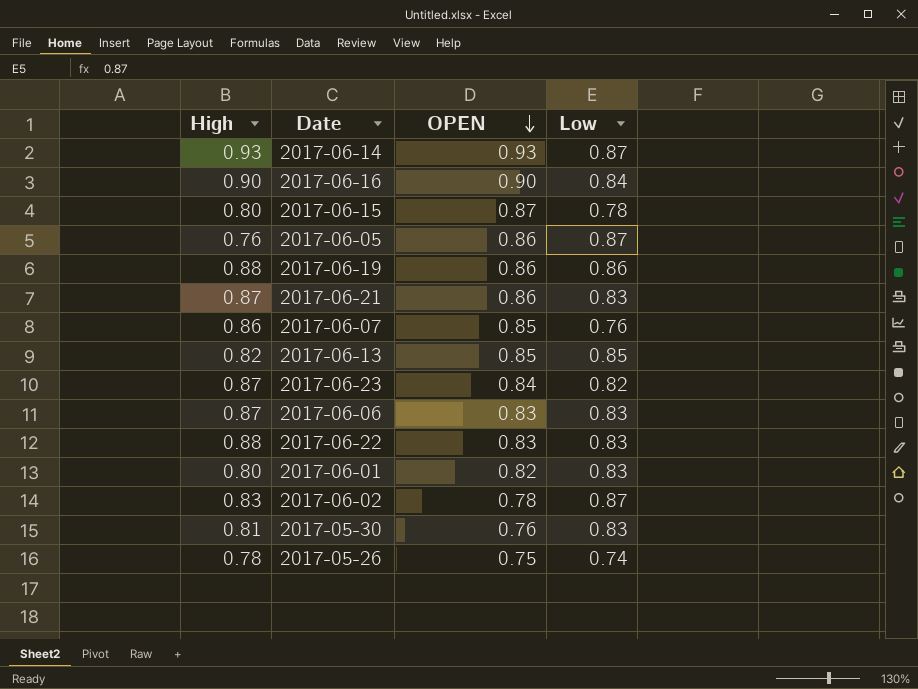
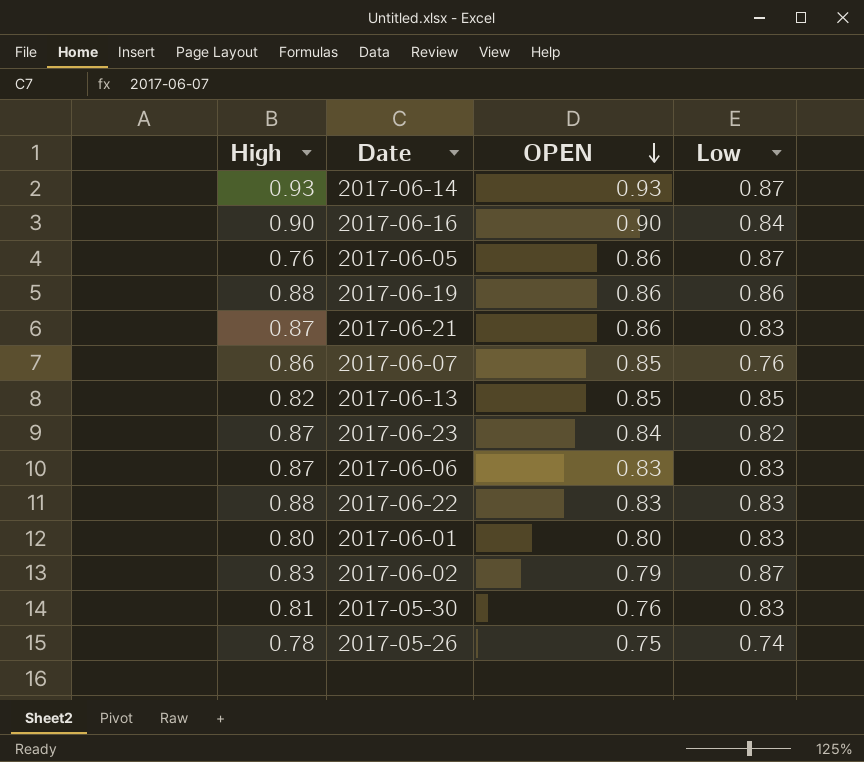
row 2017-06-15: 0.80 | 0.87 | 0.78 -> none
2017-06-01 | OPEN: 0.82 -> 0.80
2017-06-02 | OPEN: 0.78 -> 0.79

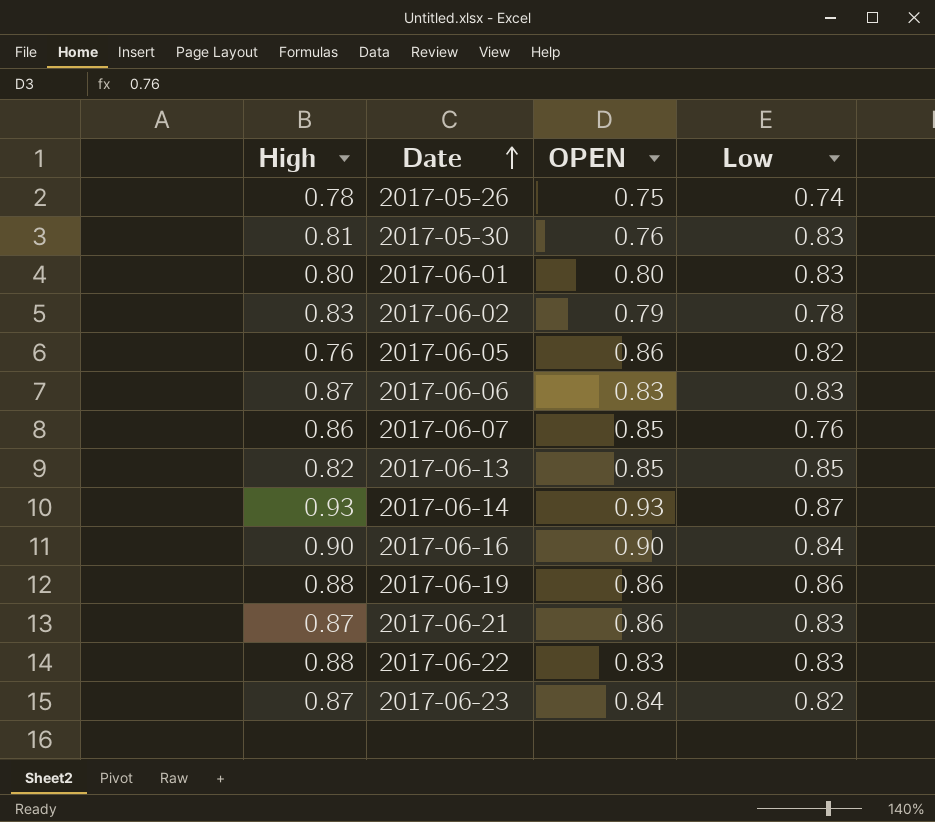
row order: OPEN descending -> Date ascending
2017-06-02 | Low: 0.87 -> 0.78
2017-06-05 | Low: 0.87 -> 0.82

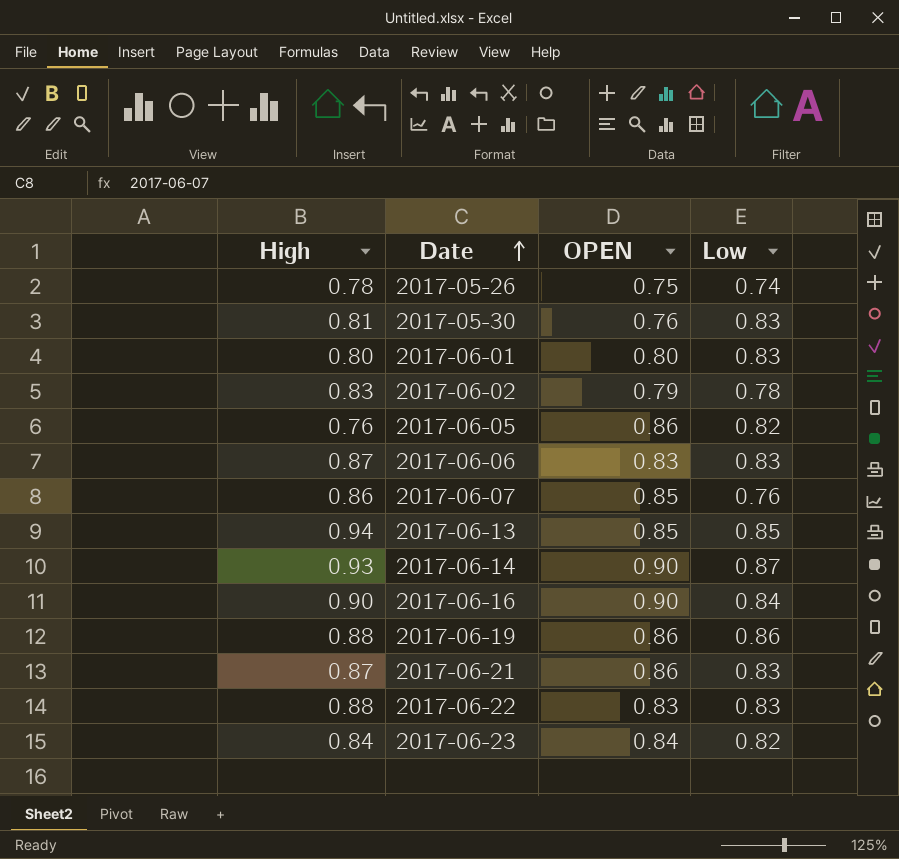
2017-06-13 | High: 0.82 -> 0.94
2017-06-14 | OPEN: 0.93 -> 0.90
2017-06-23 | High: 0.87 -> 0.84

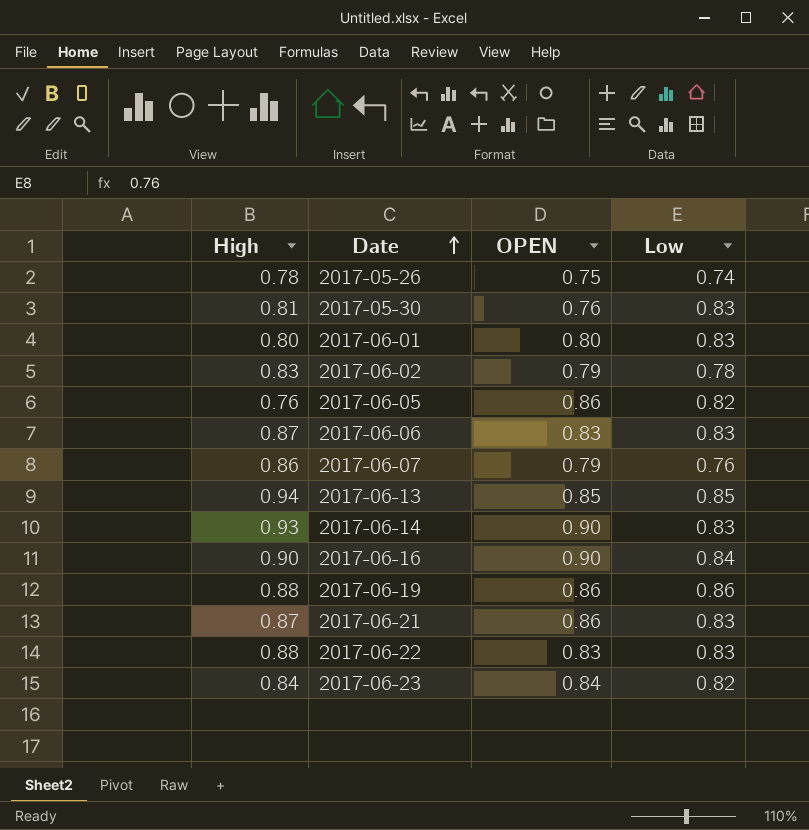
2017-06-07 | OPEN: 0.85 -> 0.79
2017-06-14 | Low: 0.87 -> 0.83

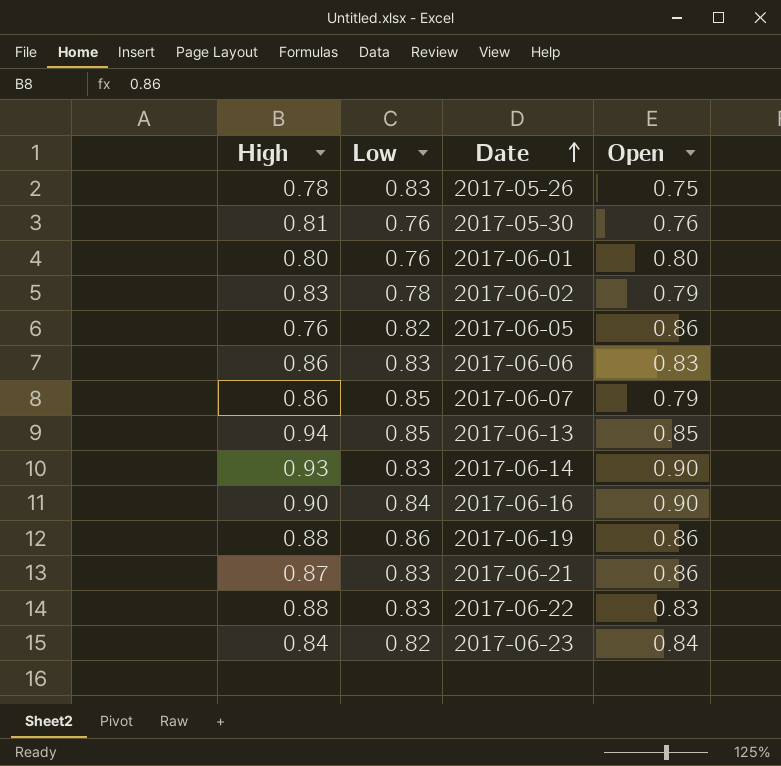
column Low | position: 4 -> 2
column name: OPEN -> Open
2017-05-26 | Low: 0.74 -> 0.83
2017-05-30 | Low: 0.83 -> 0.76
2017-06-01 | Low: 0.83 -> 0.76
2017-06-06 | High: 0.87 -> 0.86
2017-06-07 | Low: 0.76 -> 0.85

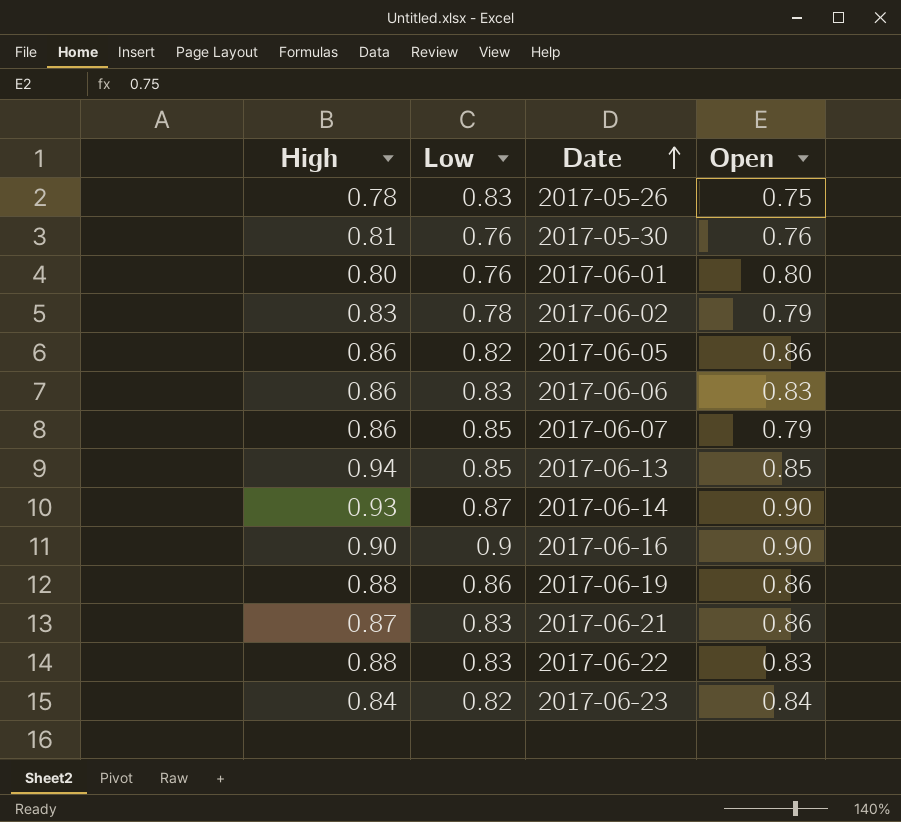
2017-06-05 | High: 0.76 -> 0.86
2017-06-14 | Low: 0.83 -> 0.87
2017-06-16 | Low: 0.84 -> 0.9

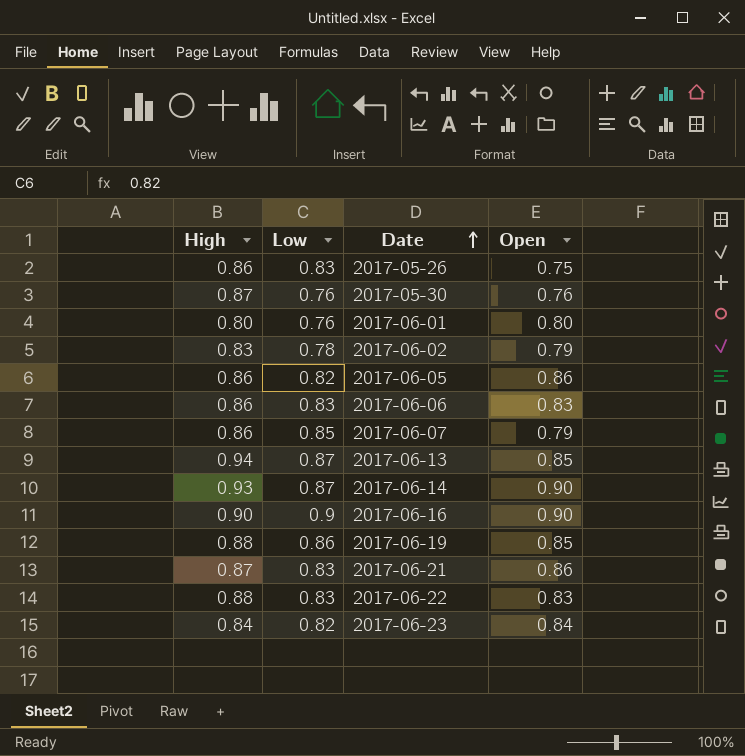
2017-05-26 | High: 0.78 -> 0.86
2017-05-30 | High: 0.81 -> 0.87
2017-06-13 | Low: 0.85 -> 0.87
2017-06-19 | Open: 0.86 -> 0.85

